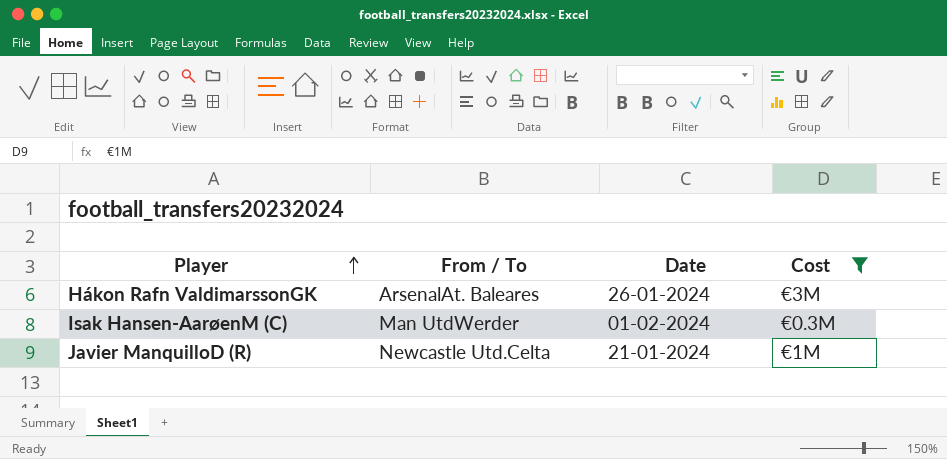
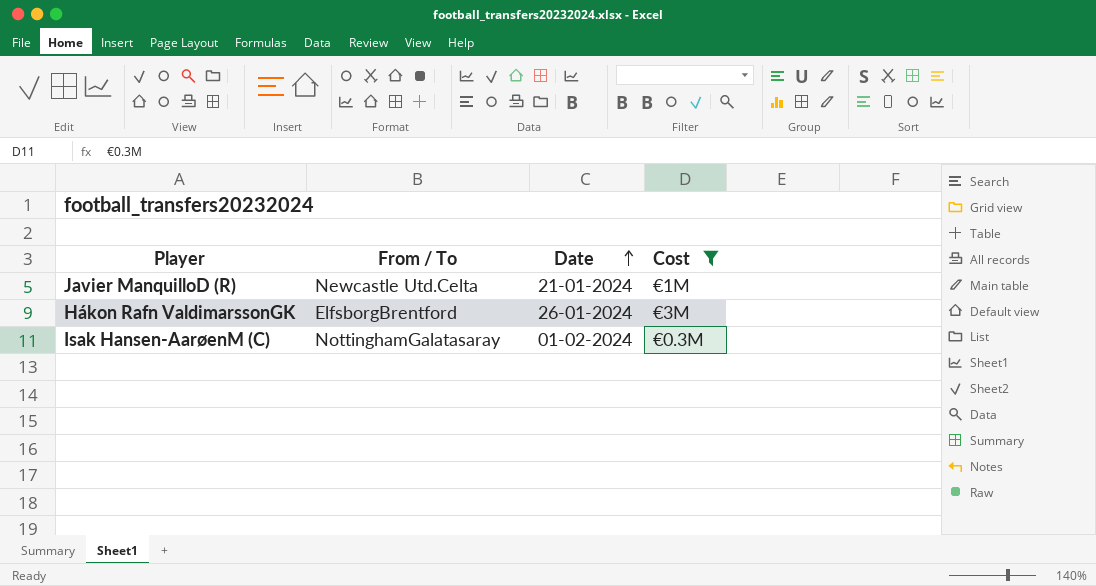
row order: Player ascending -> Date ascending
Hákon Rafn ValdimarssonGK | From / To: ArsenalAt. Baleares -> ElfsborgBrentford
Isak Hansen-AarøenM (C) | From / To: Man UtdWerder -> NottinghamGalatasaray

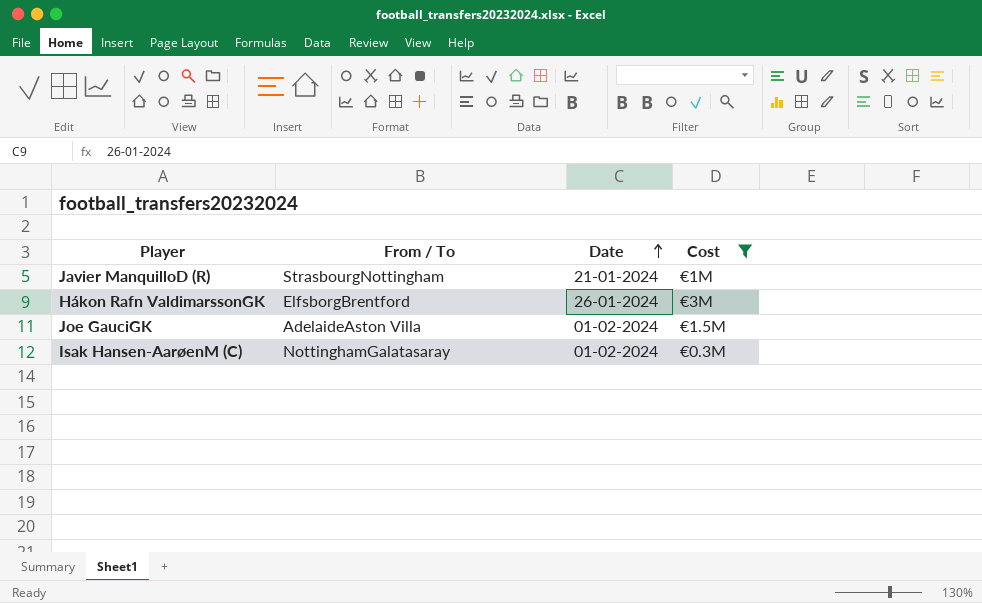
Javier ManquilloD (R) | From / To: Newcastle Utd.Celta -> StrasbourgNottingham
row Joe GauciGK: none -> AdelaideAston Villa | 01-02-2024 | €1.5M

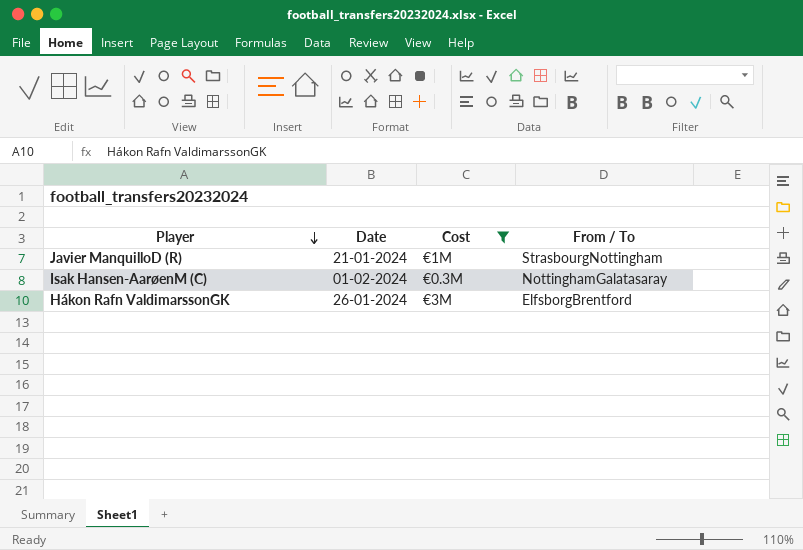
row order: Date ascending -> Player descending
column From / To | position: 2 -> 4
row Joe GauciGK: AdelaideAston Villa | 01-02-2024 | €1.5M -> none

